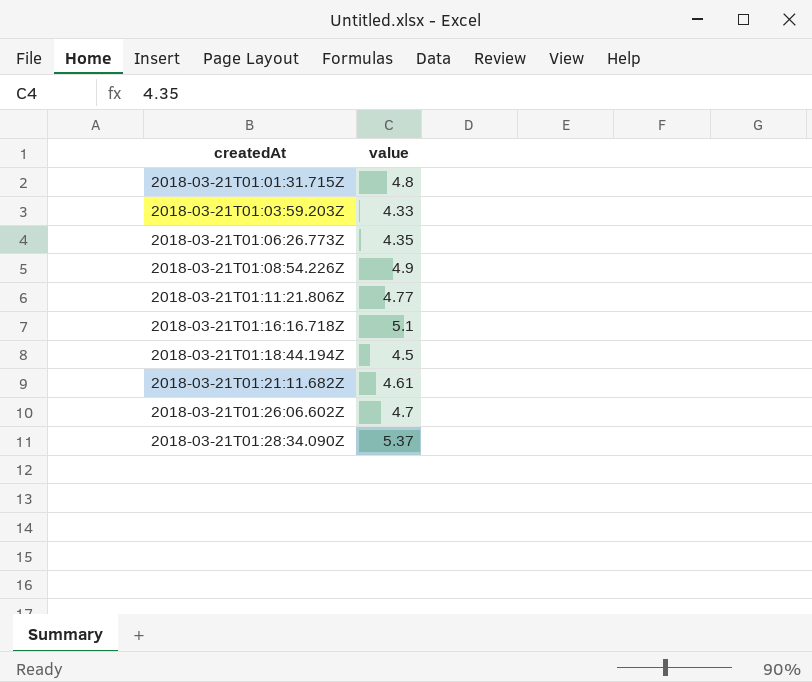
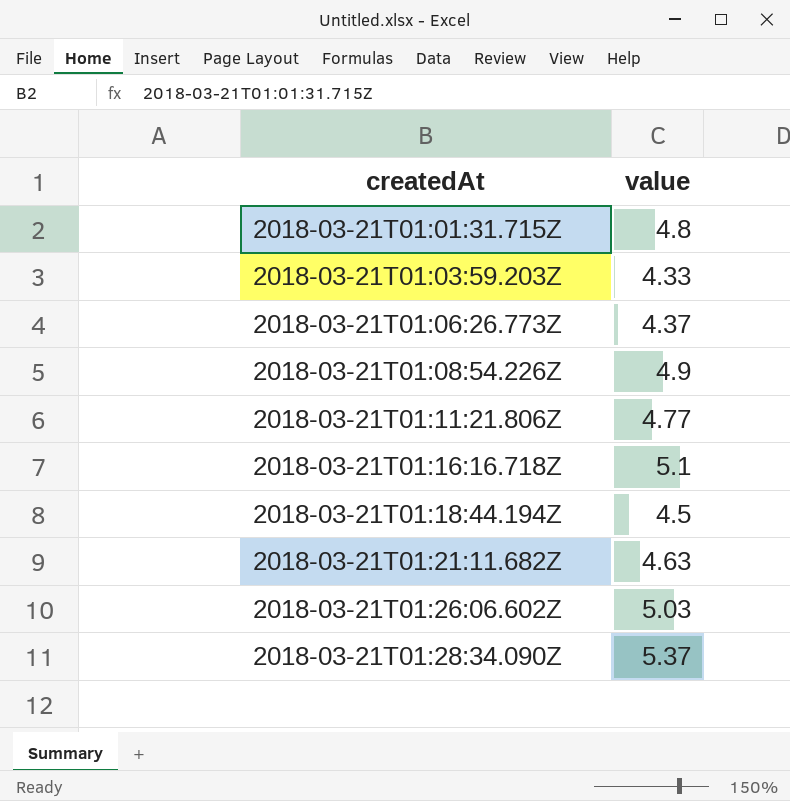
2018-03-21T01:06:26.773Z | value: 4.35 -> 4.37
2018-03-21T01:21:11.682Z | value: 4.61 -> 4.63
2018-03-21T01:26:06.602Z | value: 4.7 -> 5.03

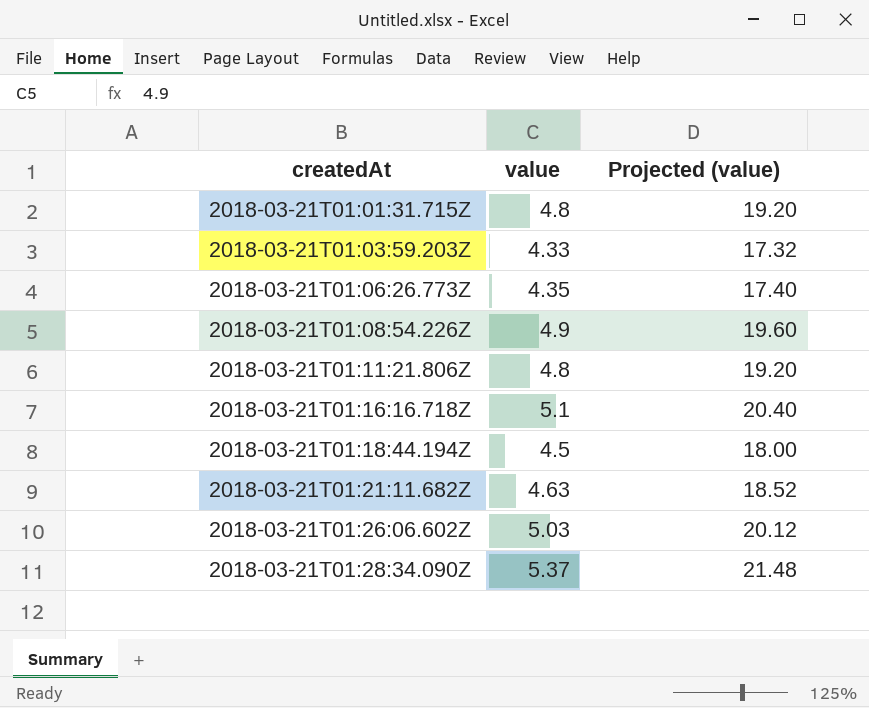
column Projected (value) | formula: none -> [value] * 4
2018-03-21T01:06:26.773Z | value: 4.37 -> 4.35
2018-03-21T01:11:21.806Z | value: 4.77 -> 4.8

